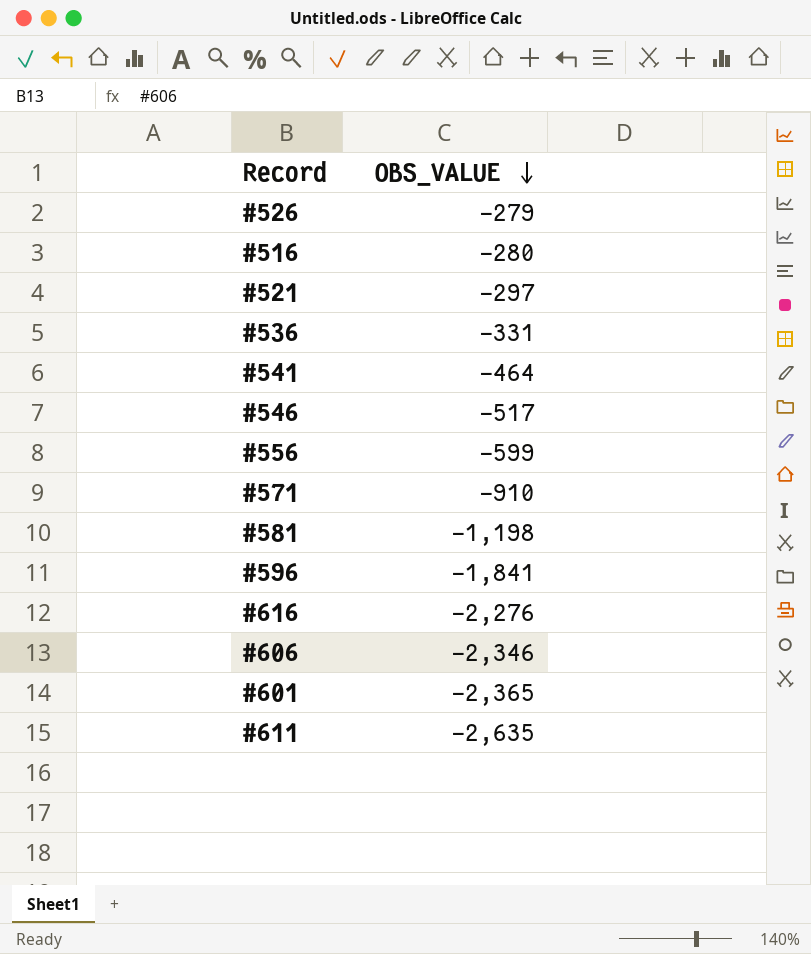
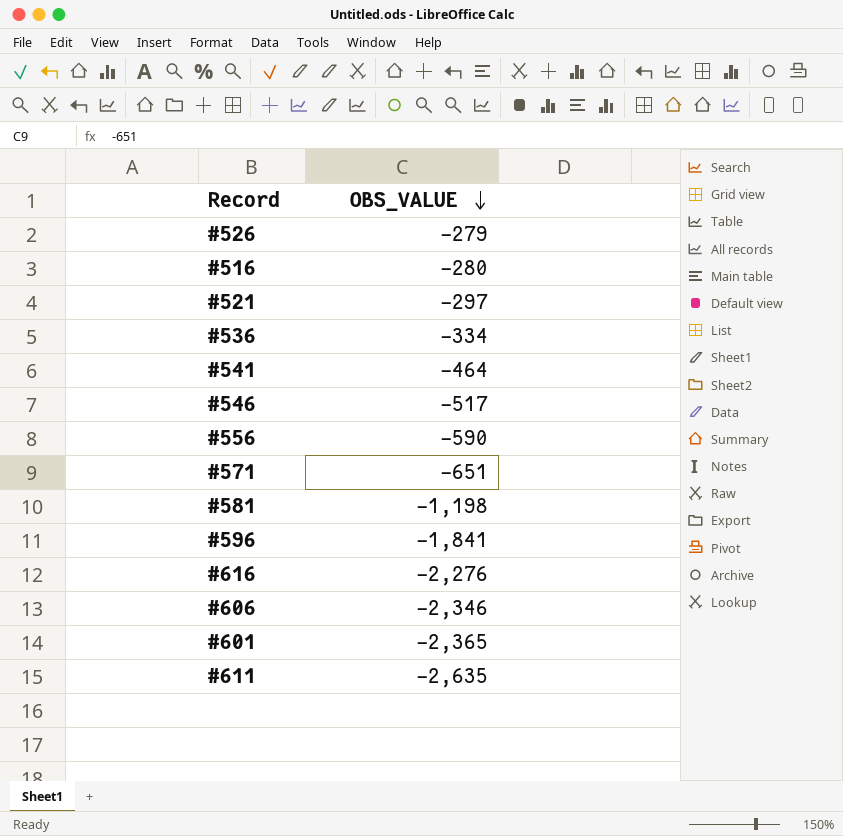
#536 | OBS_VALUE: -331 -> -334
#556 | OBS_VALUE: -599 -> -590
#571 | OBS_VALUE: -910 -> -651

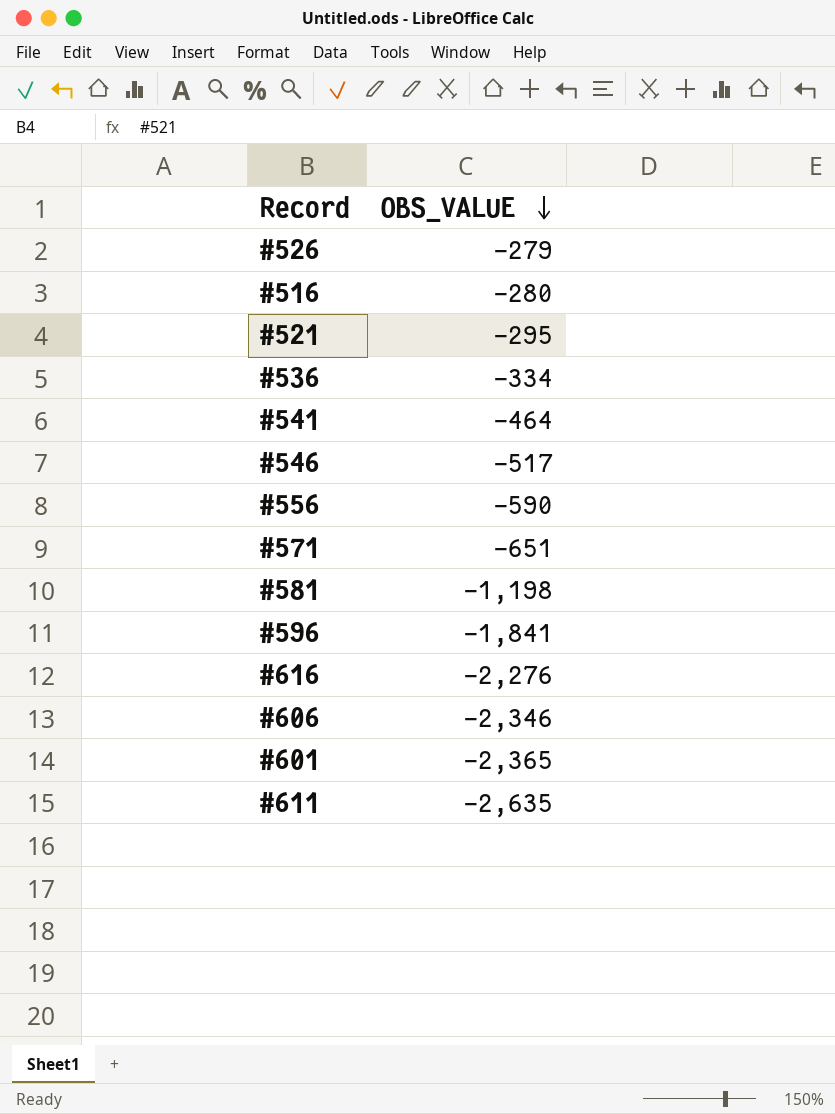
#521 | OBS_VALUE: -297 -> -295

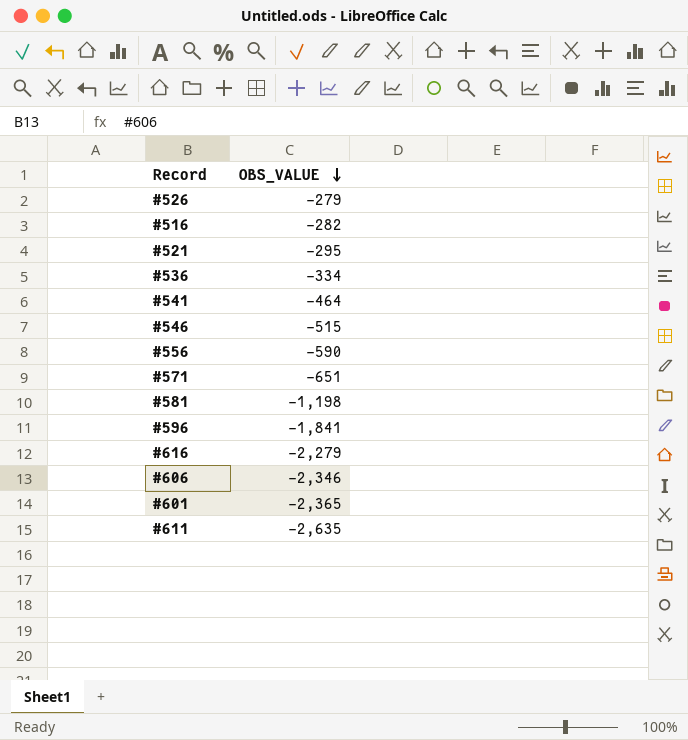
#516 | OBS_VALUE: -280 -> -282
#546 | OBS_VALUE: -517 -> -515
#616 | OBS_VALUE: -2,276 -> -2,279

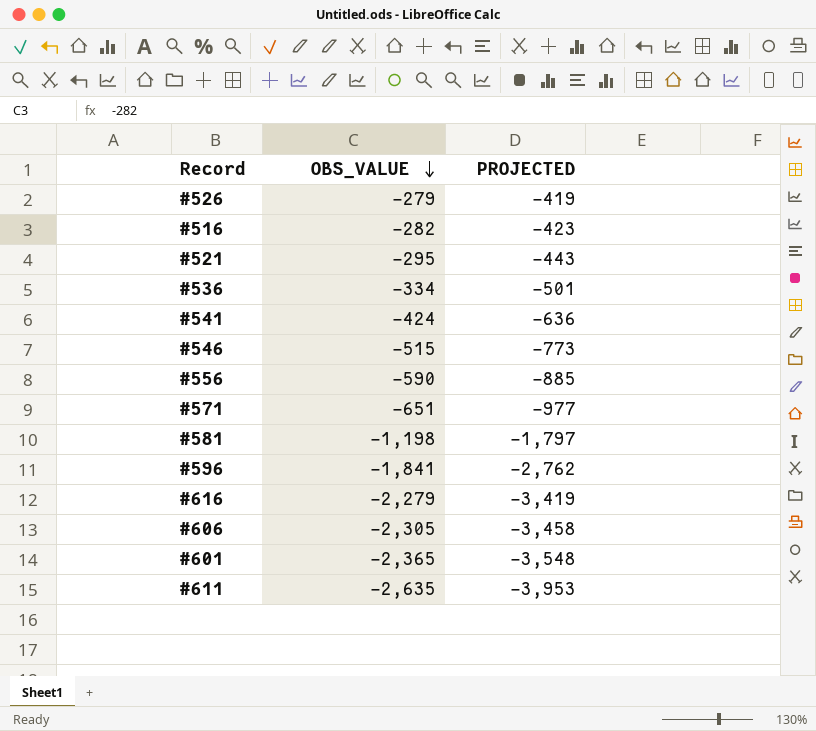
column PROJECTED | formula: none -> [OBS_VALUE] * 1.5
#541 | OBS_VALUE: -464 -> -424
#606 | OBS_VALUE: -2,346 -> -2,305

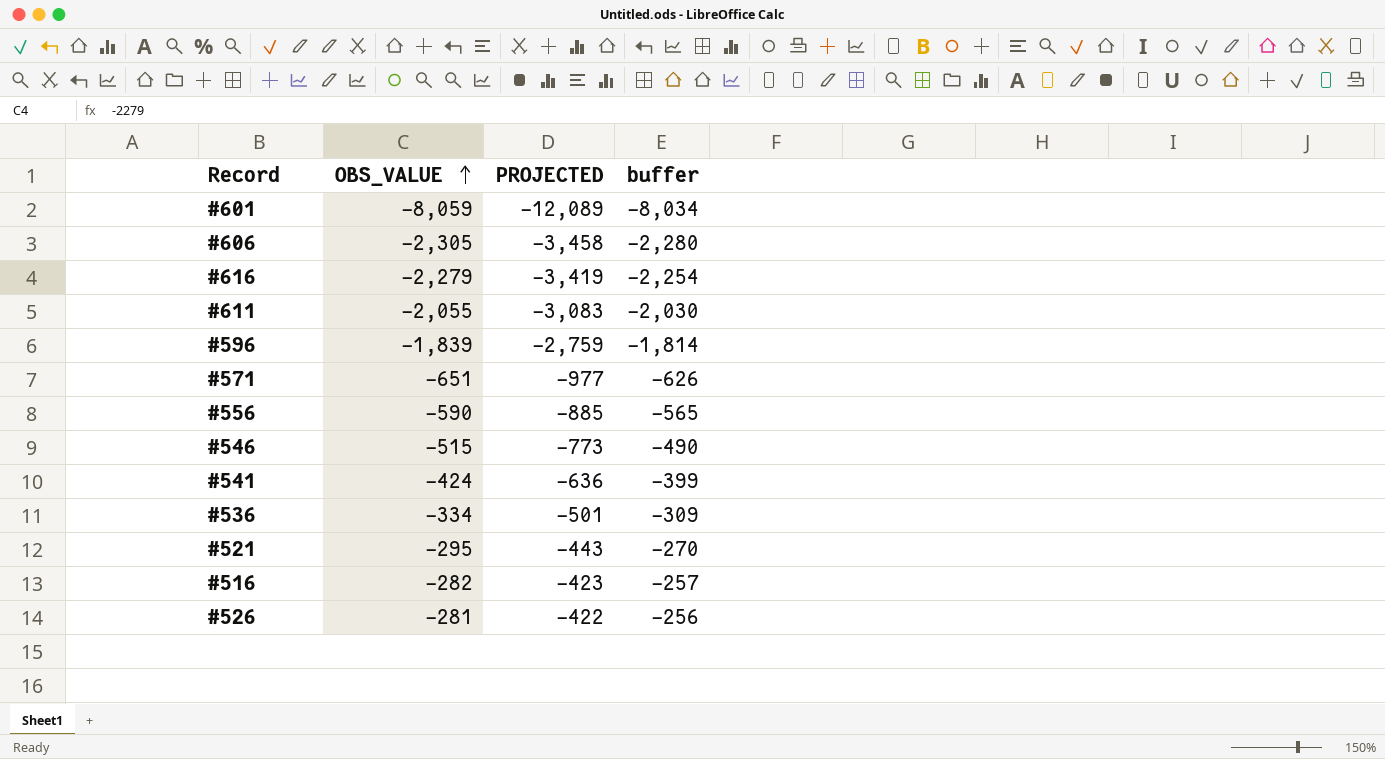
row order: OBS_VALUE descending -> OBS_VALUE ascending
column buffer | formula: none -> [OBS_VALUE] + 25
row #581: -1,198 | -1,797 -> none
#601 | OBS_VALUE: -2,365 -> -8,059
#601 | PROJECTED: -3,548 -> -12,089
#611 | OBS_VALUE: -2,635 -> -2,055
#611 | PROJECTED: -3,953 -> -3,083
#596 | OBS_VALUE: -1,841 -> -1,839
#596 | PROJECTED: -2,762 -> -2,759
#526 | OBS_VALUE: -279 -> -281
#526 | PROJECTED: -419 -> -422

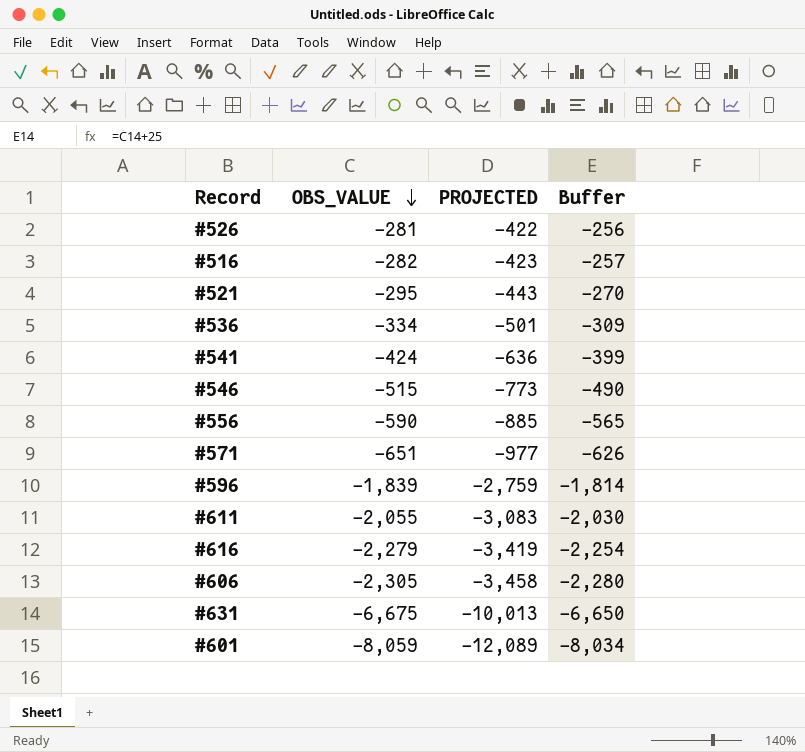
row order: OBS_VALUE ascending -> OBS_VALUE descending
column name: buffer -> Buffer
row #631: none -> -6,675 | -10,013 | -6,650

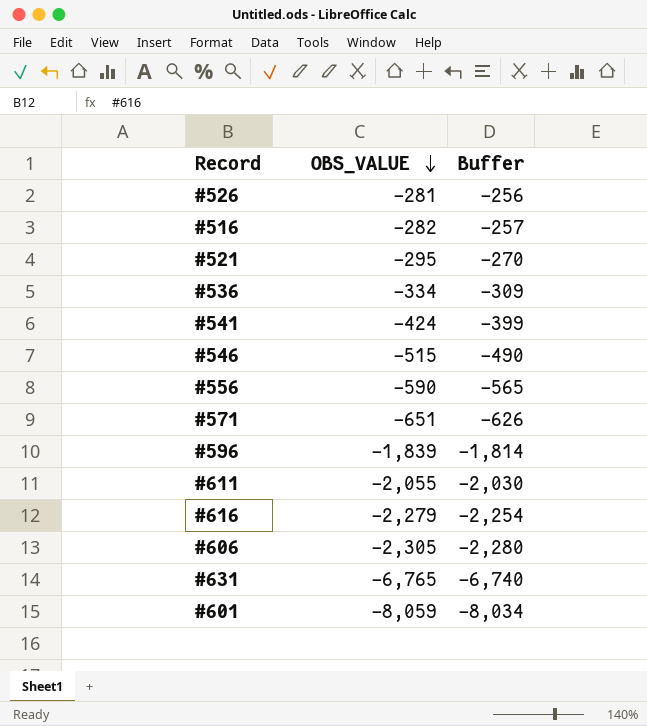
column PROJECTED | formula: [OBS_VALUE] * 1.5 -> none
#631 | OBS_VALUE: -6,675 -> -6,765
#631 | Buffer: -6,650 -> -6,740

